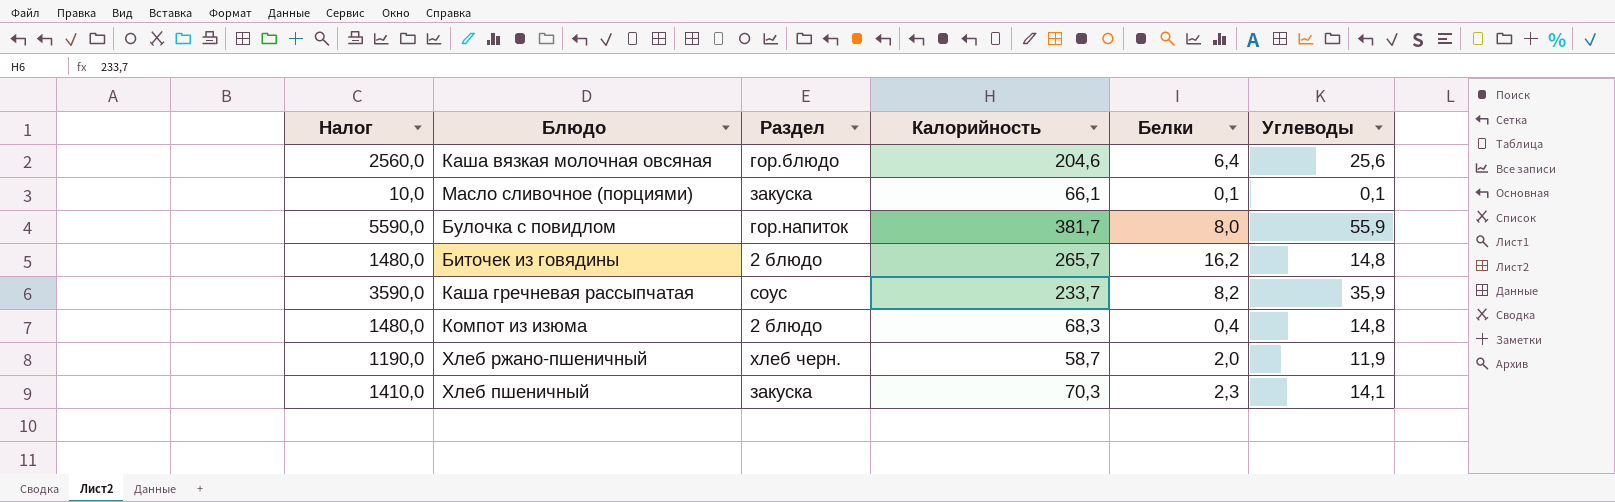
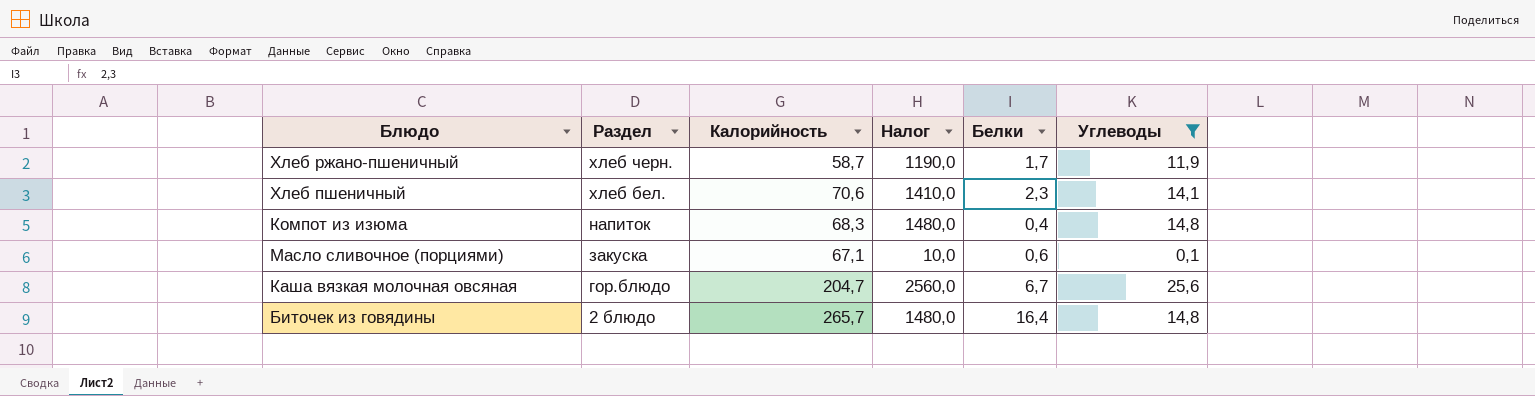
filter: none -> Углеводы <= 25,6
row order: none -> Раздел descending
column Налог | position: 1 -> 4
Хлеб ржано-пшеничный | Белки: 2,0 -> 1,7
Хлеб пшеничный | Раздел: закуска -> хлеб бел.
Хлеб пшеничный | Калорийность: 70,3 -> 70,6
Компот из изюма | Раздел: 2 блюдо -> напиток
Масло сливочное (порциями) | Калорийность: 66,1 -> 67,1
Масло сливочное (порциями) | Белки: 0,1 -> 0,6
Каша вязкая молочная овсяная | Калорийность: 204,6 -> 204,7
Каша вязкая молочная овсяная | Белки: 6,4 -> 6,7
Биточек из говядины | Белки: 16,2 -> 16,4

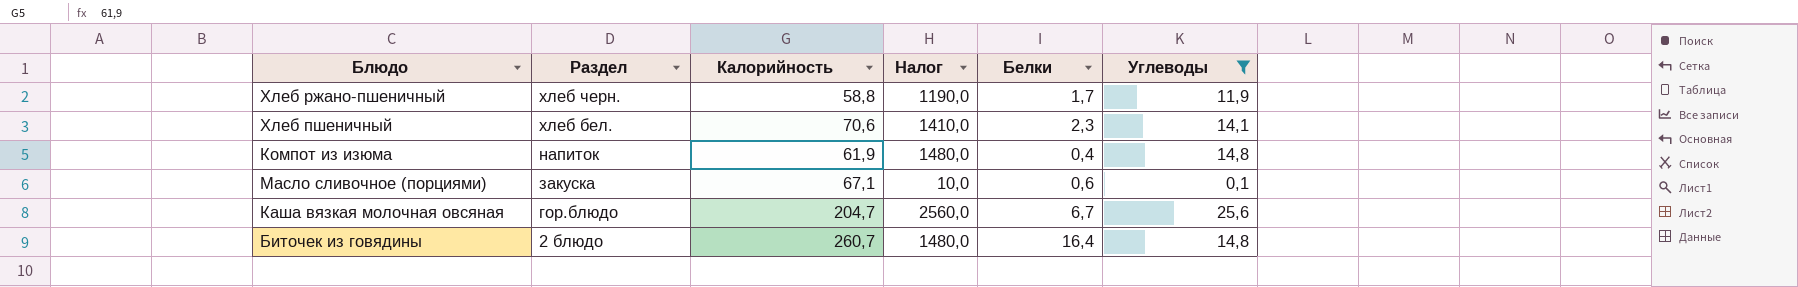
Хлеб ржано-пшеничный | Калорийность: 58,7 -> 58,8
Компот из изюма | Калорийность: 68,3 -> 61,9
Биточек из говядины | Калорийность: 265,7 -> 260,7

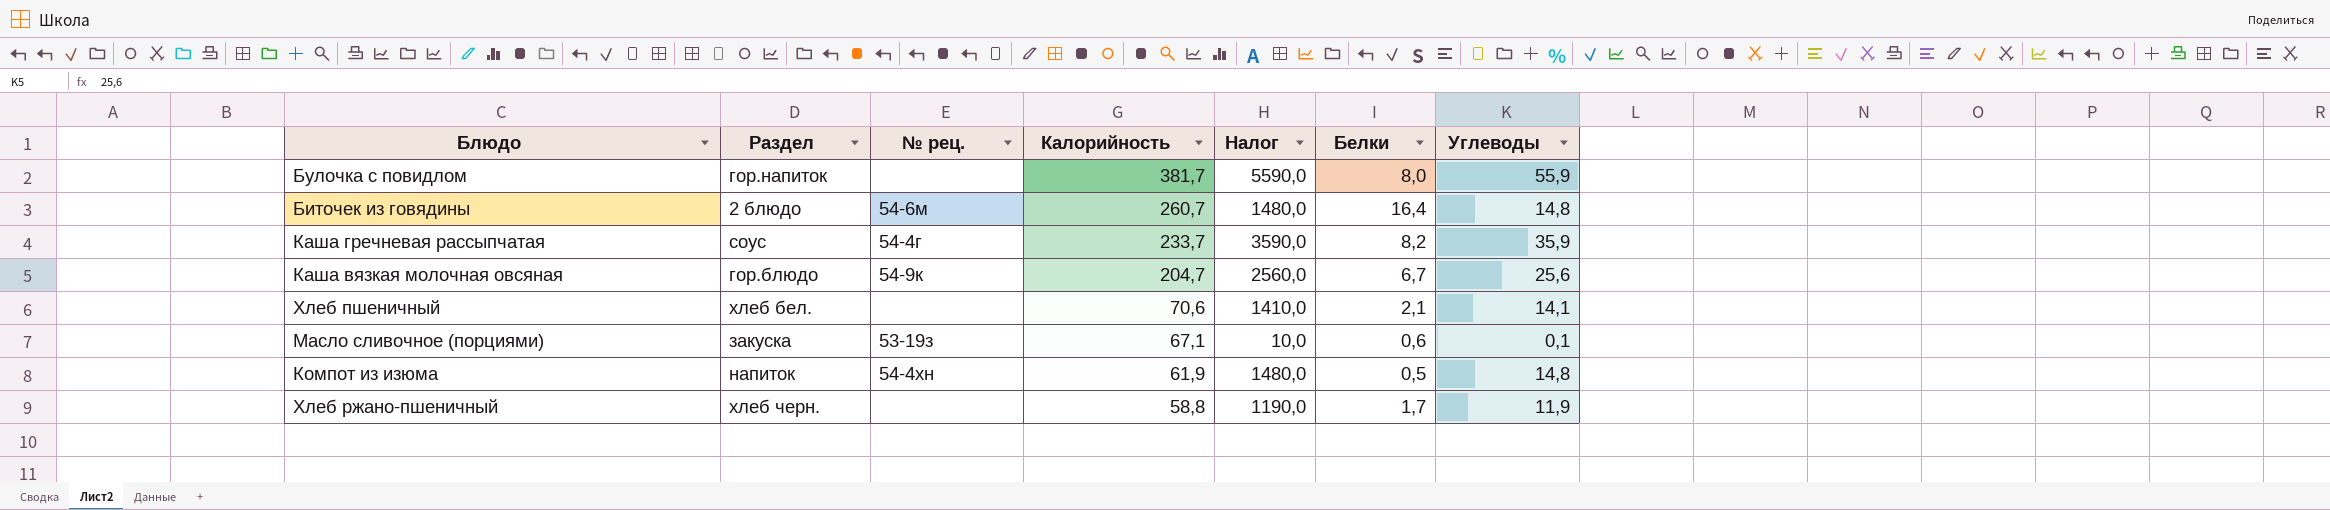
filter: Углеводы <= 25,6 -> none
row order: Раздел descending -> Калорийность descending
column № рец. | position: none -> 3
Хлеб пшеничный | Белки: 2,3 -> 2,1
Компот из изюма | Белки: 0,4 -> 0,5

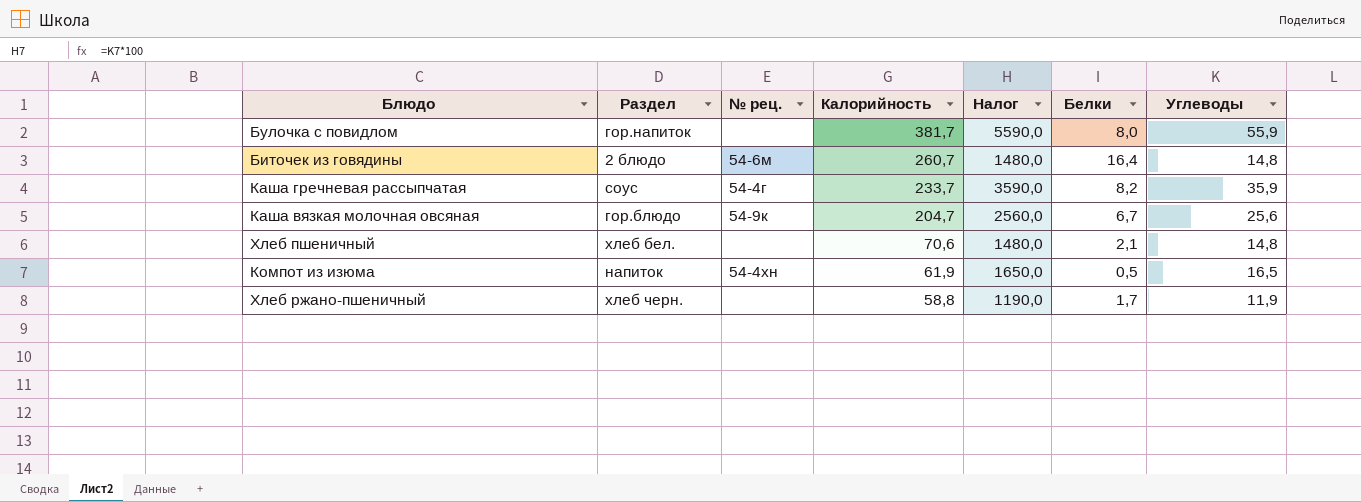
row Масло сливочное (порциями): закуска | 53-19з | 67,1 | 10,0 | 0,6 | 0,1 -> none
Хлеб пшеничный | Налог: 1410,0 -> 1480,0
Хлеб пшеничный | Углеводы: 14,1 -> 14,8
Компот из изюма | Налог: 1480,0 -> 1650,0
Компот из изюма | Углеводы: 14,8 -> 16,5

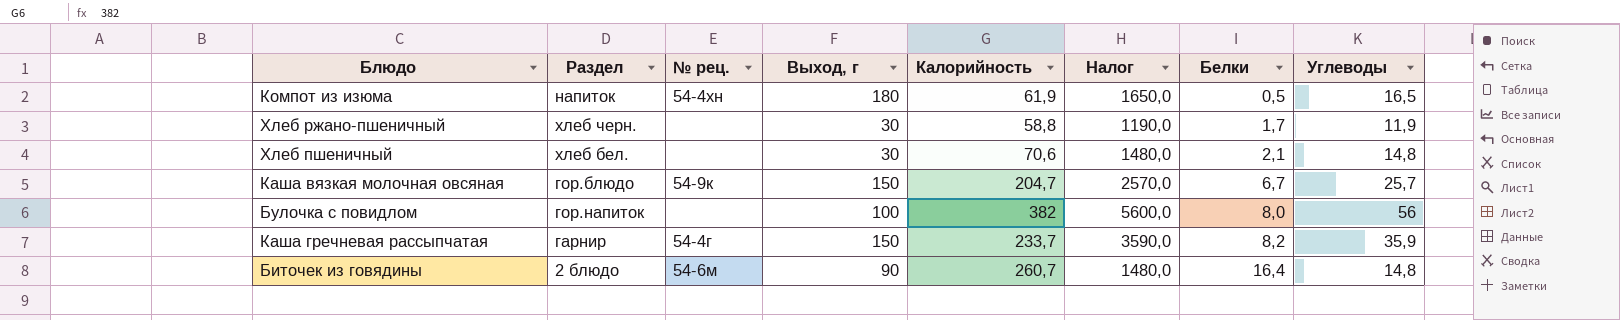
row order: Калорийность descending -> Белки ascending
column Выход, г | position: none -> 4
Каша вязкая молочная овсяная | Налог: 2560,0 -> 2570,0
Каша вязкая молочная овсяная | Углеводы: 25,6 -> 25,7
Булочка с повидлом | Калорийность: 381,7 -> 382
Булочка с повидлом | Налог: 5590,0 -> 5600,0
Булочка с повидлом | Углеводы: 55,9 -> 56
Каша гречневая рассыпчатая | Раздел: соус -> гарнир

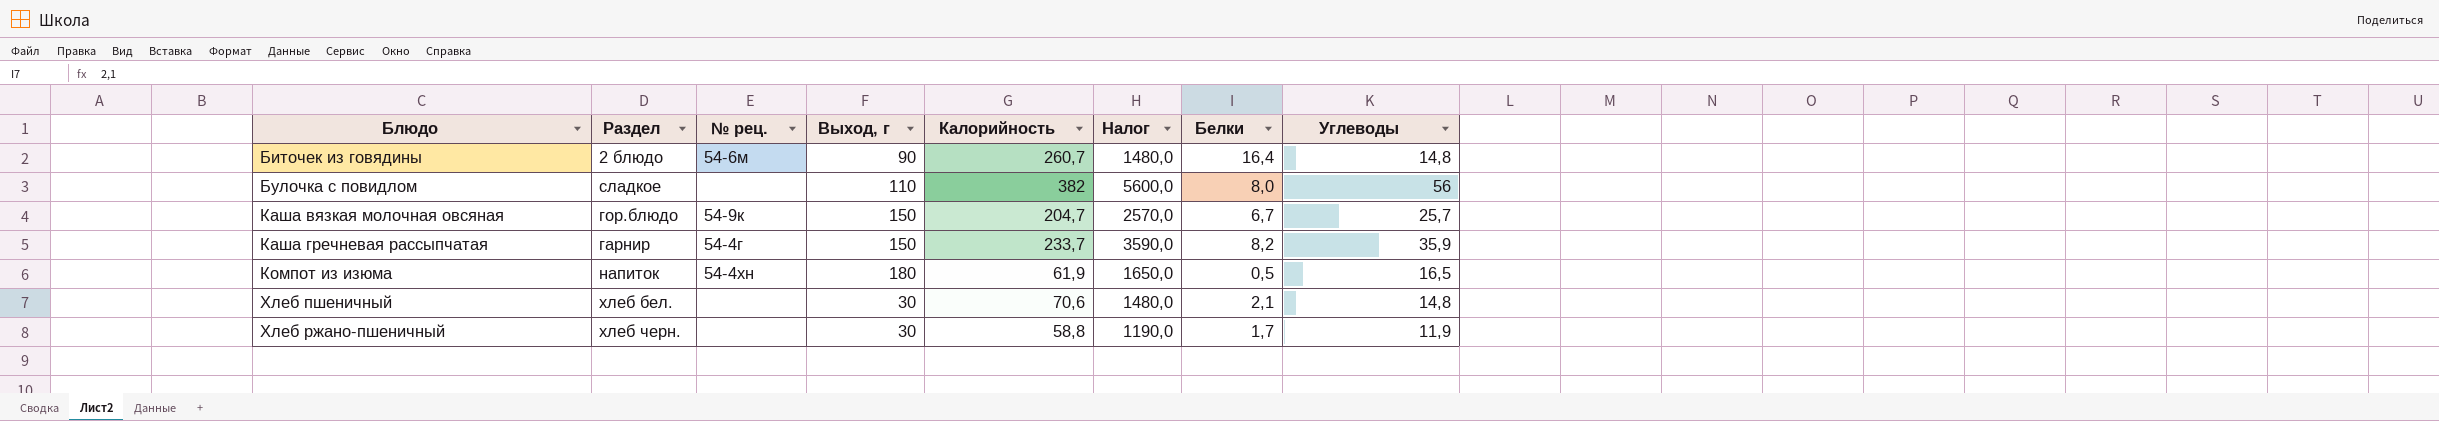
row order: Белки ascending -> Блюдо ascending
Булочка с повидлом | Раздел: гор.напиток -> сладкое
Булочка с повидлом | Выход, г: 100 -> 110

